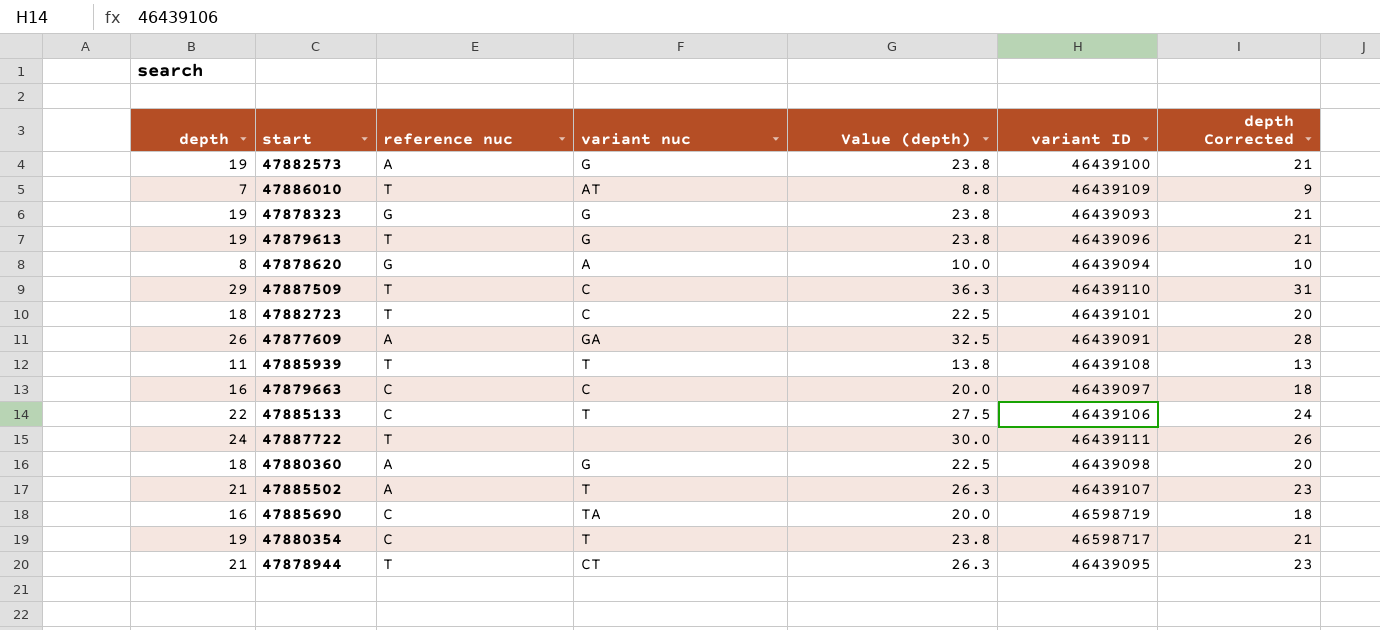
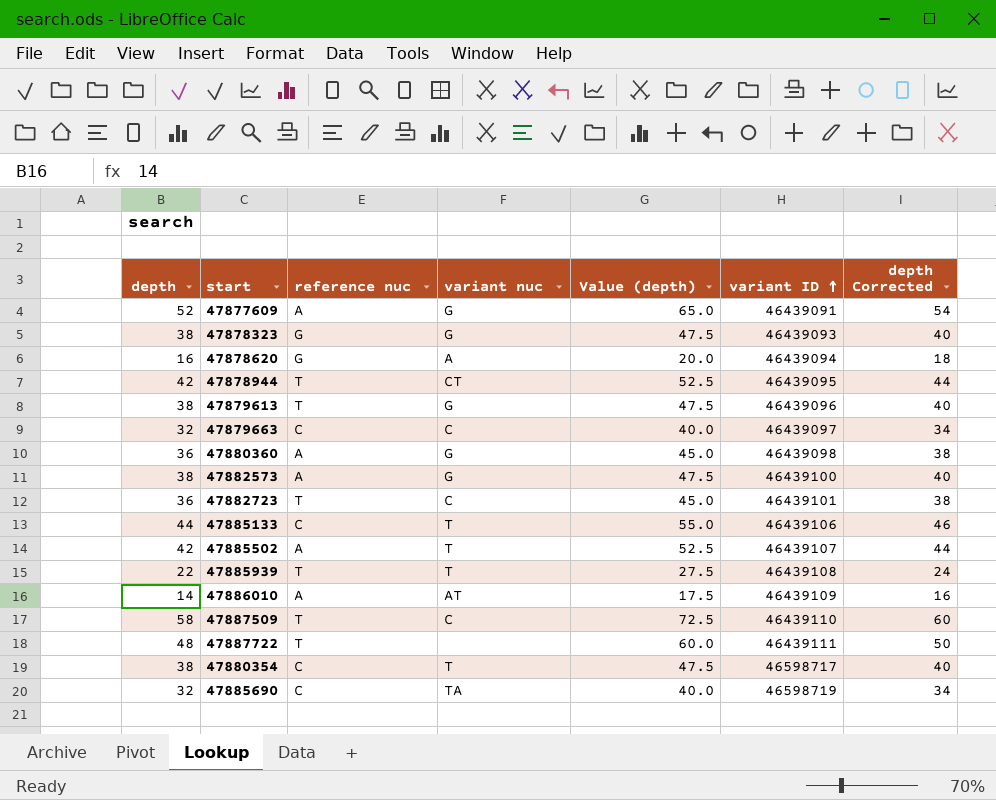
row order: none -> variant ID ascending
47877609 | depth: 26 -> 52
47877609 | variant nuc: GA -> G
47877609 | Value (depth): 32.5 -> 65.0
47877609 | depth Corrected: 28 -> 54
47878323 | depth: 19 -> 38
47878323 | Value (depth): 23.8 -> 47.5
47878323 | depth Corrected: 21 -> 40
47878620 | depth: 8 -> 16
47878620 | Value (depth): 10.0 -> 20.0
47878620 | depth Corrected: 10 -> 18
47878944 | depth: 21 -> 42
47878944 | Value (depth): 26.3 -> 52.5
47878944 | depth Corrected: 23 -> 44
47879613 | depth: 19 -> 38
47879613 | Value (depth): 23.8 -> 47.5
47879613 | depth Corrected: 21 -> 40
47879663 | depth: 16 -> 32
47879663 | Value (depth): 20.0 -> 40.0
47879663 | depth Corrected: 18 -> 34
47880360 | depth: 18 -> 36
47880360 | Value (depth): 22.5 -> 45.0
47880360 | depth Corrected: 20 -> 38
47882573 | depth: 19 -> 38
47882573 | Value (depth): 23.8 -> 47.5
47882573 | depth Corrected: 21 -> 40
47882723 | depth: 18 -> 36
47882723 | Value (depth): 22.5 -> 45.0
47882723 | depth Corrected: 20 -> 38
47885133 | depth: 22 -> 44
47885133 | Value (depth): 27.5 -> 55.0
47885133 | depth Corrected: 24 -> 46
47885502 | depth: 21 -> 42
47885502 | Value (depth): 26.3 -> 52.5
47885502 | depth Corrected: 23 -> 44
47885939 | depth: 11 -> 22
47885939 | Value (depth): 13.8 -> 27.5
47885939 | depth Corrected: 13 -> 24
47886010 | depth: 7 -> 14
47886010 | reference nuc: T -> A
47886010 | Value (depth): 8.8 -> 17.5
47886010 | depth Corrected: 9 -> 16
47887509 | depth: 29 -> 58
47887509 | Value (depth): 36.3 -> 72.5
47887509 | depth Corrected: 31 -> 60
47887722 | depth: 24 -> 48
47887722 | Value (depth): 30.0 -> 60.0
47887722 | depth Corrected: 26 -> 50
47880354 | depth: 19 -> 38
47880354 | Value (depth): 23.8 -> 47.5
47880354 | depth Corrected: 21 -> 40
47885690 | depth: 16 -> 32
47885690 | Value (depth): 20.0 -> 40.0
47885690 | depth Corrected: 18 -> 34

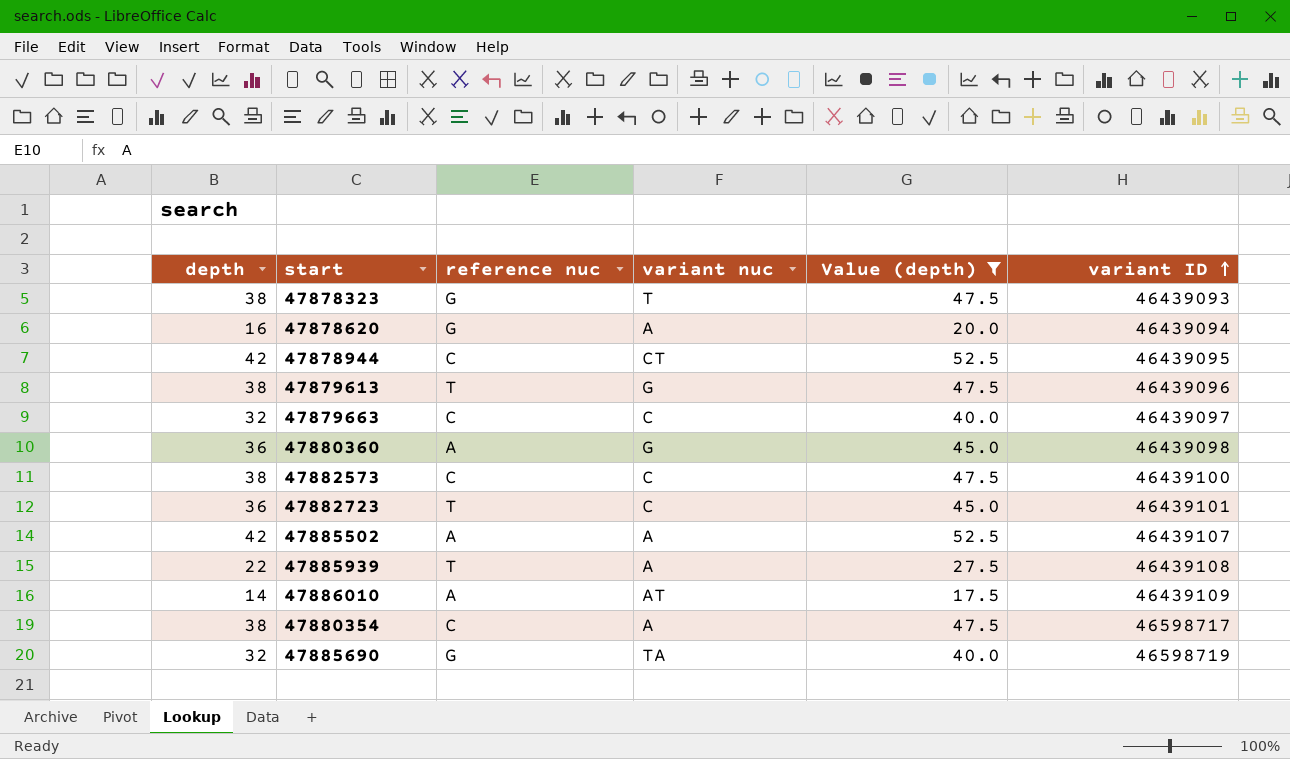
filter: none -> Value (depth) <= 52.5
column depth Corrected | formula: [depth] + 2 -> none
47878323 | variant nuc: G -> T
47878944 | reference nuc: T -> C
47882573 | reference nuc: A -> C
47882573 | variant nuc: G -> C
47885502 | variant nuc: T -> A
47885939 | variant nuc: T -> A
47880354 | variant nuc: T -> A
47885690 | reference nuc: C -> G

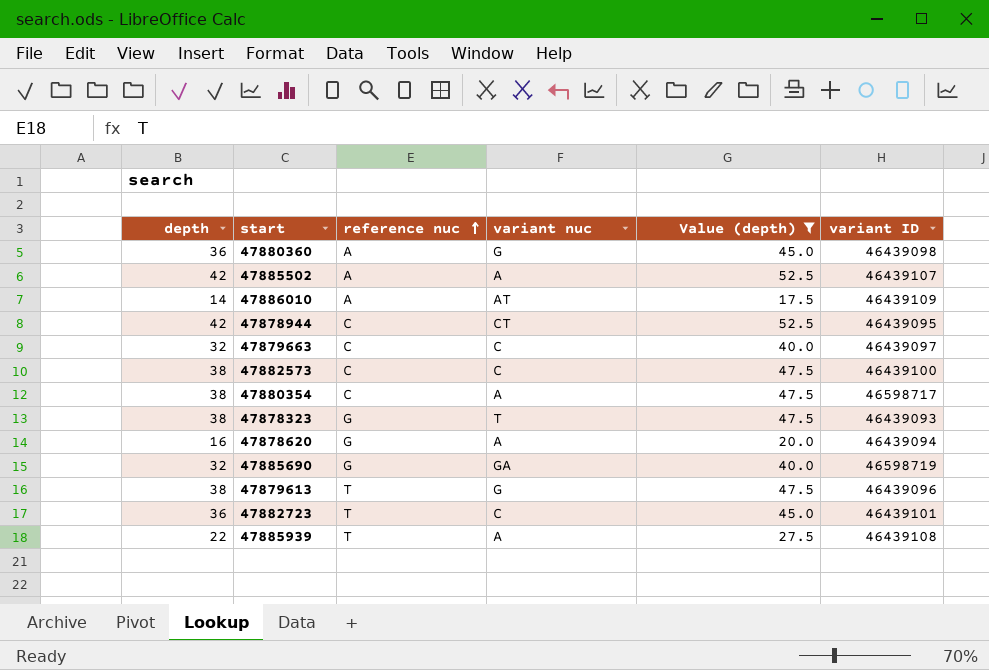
row order: variant ID ascending -> reference nuc ascending
47885690 | variant nuc: TA -> GA

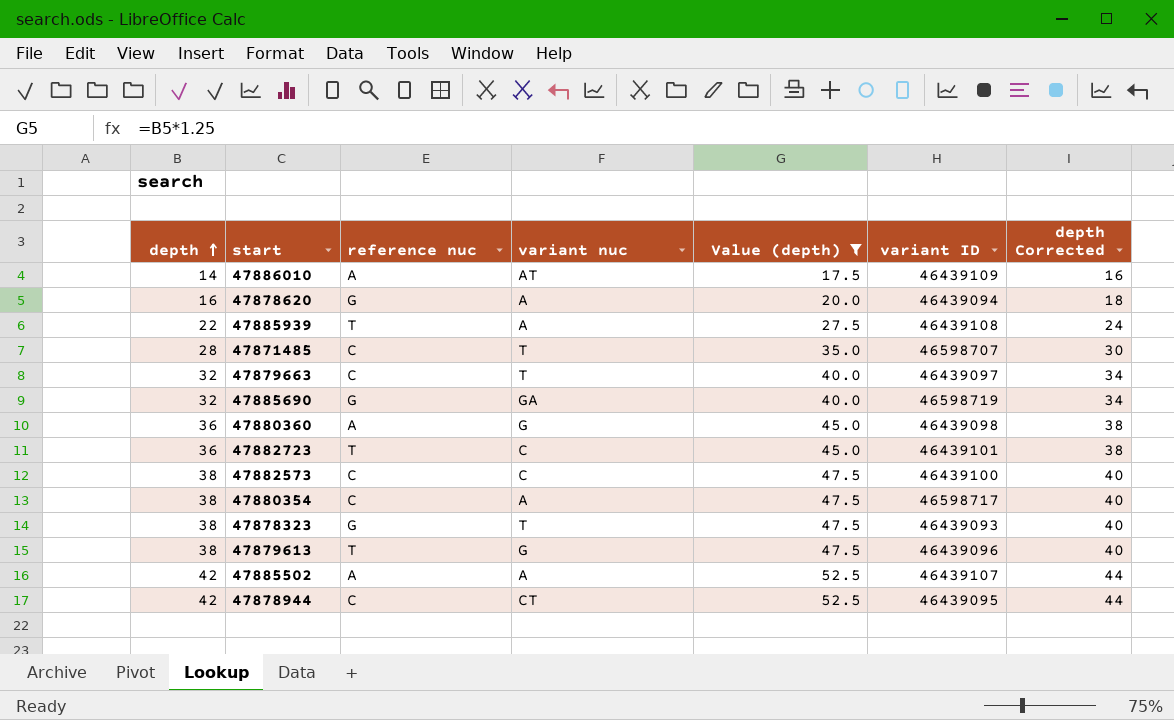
row order: reference nuc ascending -> depth ascending
column depth Corrected | formula: none -> [depth] + 2
row 47871485: none -> 28 | C | T | 35.0 | 46598707 | 30
47879663 | variant nuc: C -> T

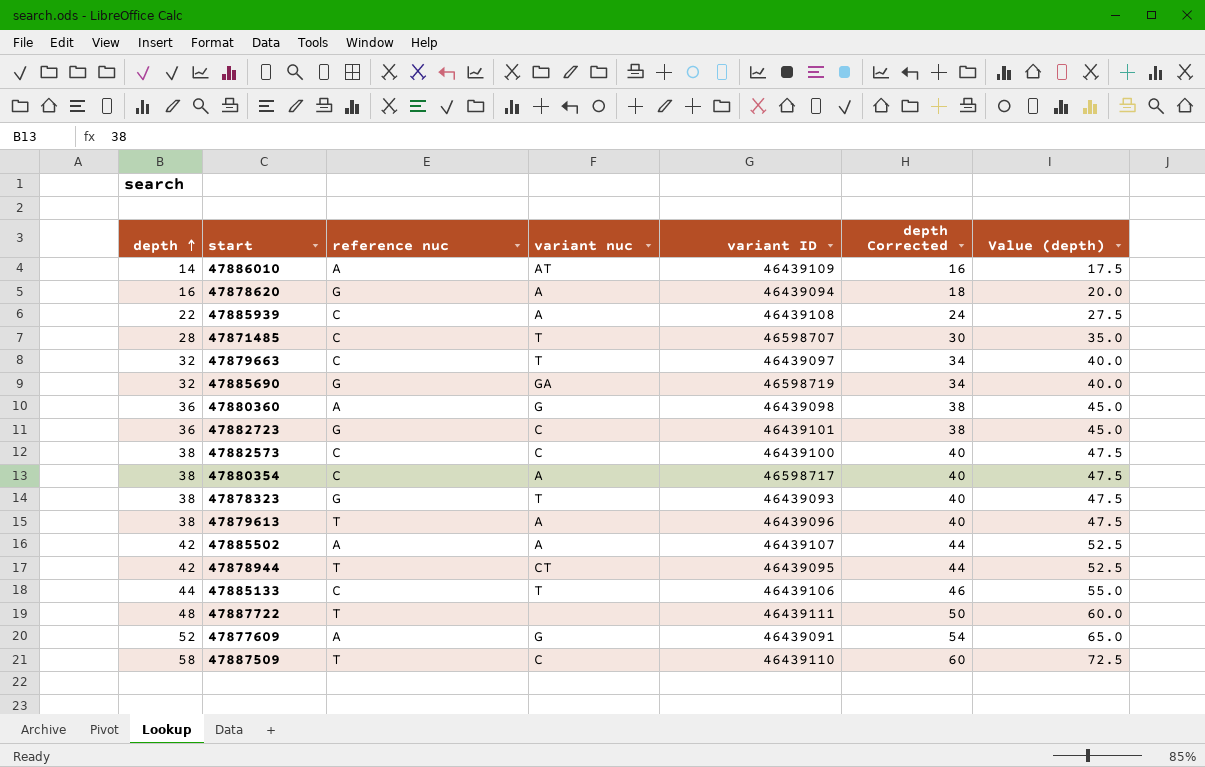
filter: Value (depth) <= 52.5 -> none
column Value (depth) | position: 5 -> 7
47885939 | reference nuc: T -> C
47882723 | reference nuc: T -> G
47879613 | variant nuc: G -> A
47878944 | reference nuc: C -> T

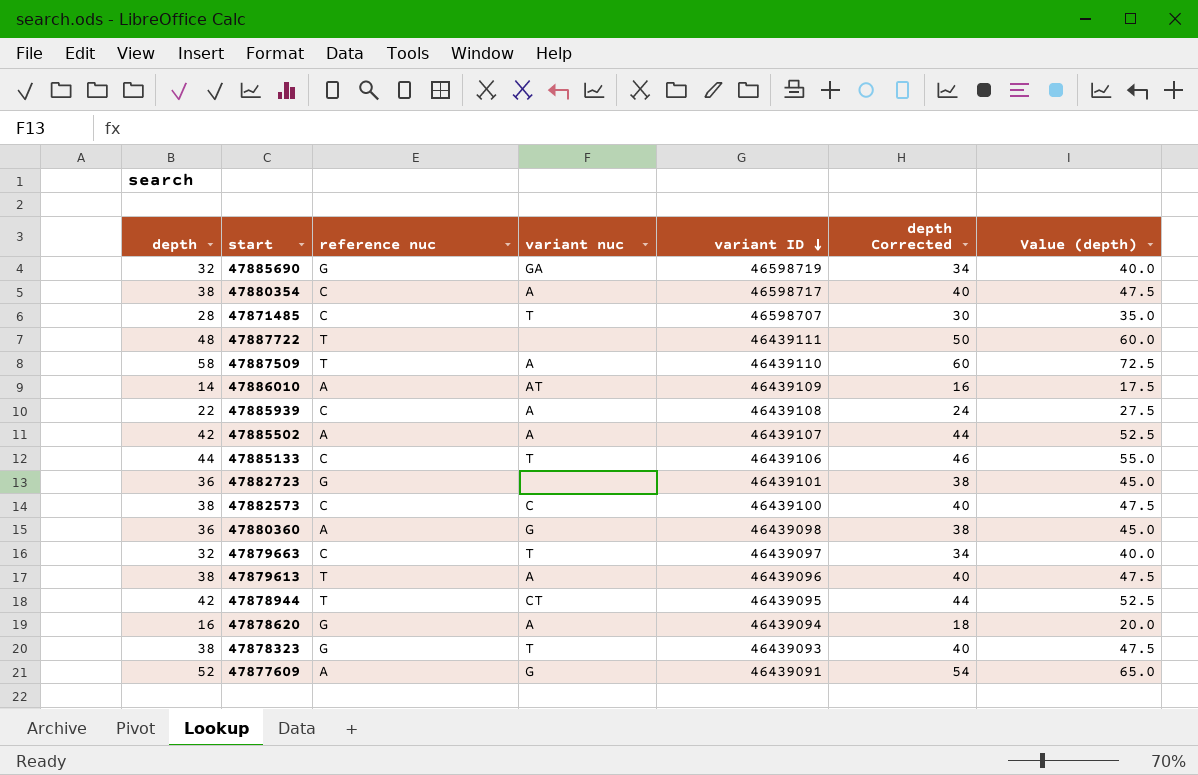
row order: depth ascending -> variant ID descending
47887509 | variant nuc: C -> A
47882723 | variant nuc: C -> none

